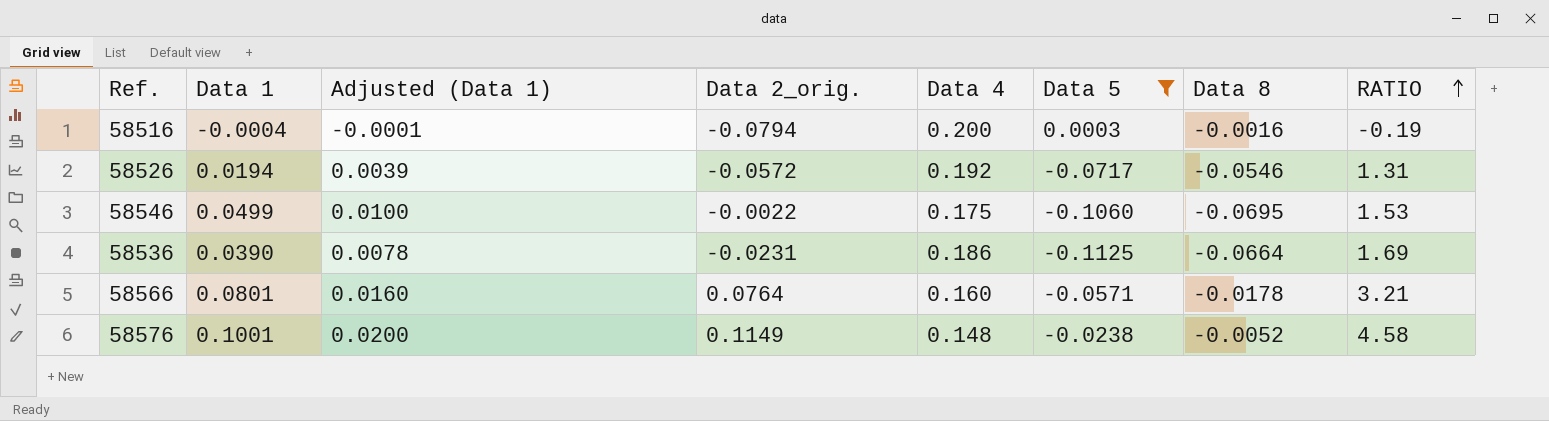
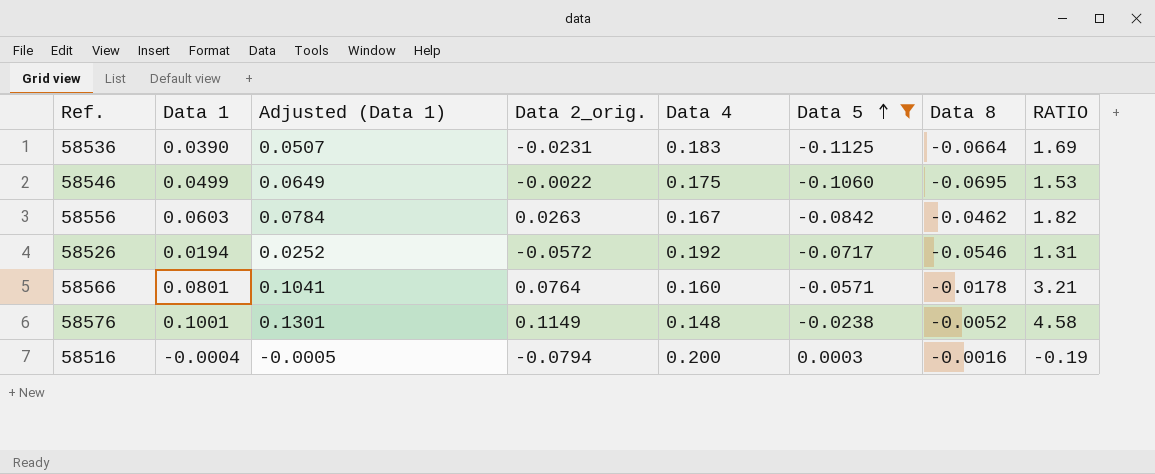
row order: RATIO ascending -> Data 5 ascending
column Adjusted (Data 1) | formula: [Data 1] * 0.2 -> [Data 1] * 1.3
58536 | Data 4: 0.186 -> 0.183
row 58556: none -> 0.0603 | 0.0784 | 0.0263 | 0.167 | -0.0842 | -0.0462 | 1.82

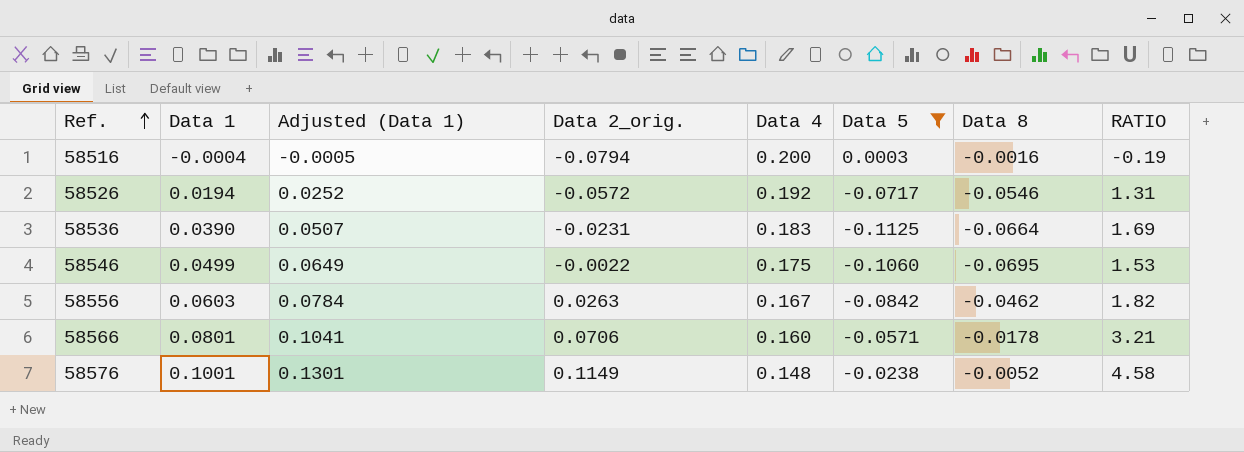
row order: Data 5 ascending -> Ref. ascending
58566 | Data 2_orig.: 0.0764 -> 0.0706

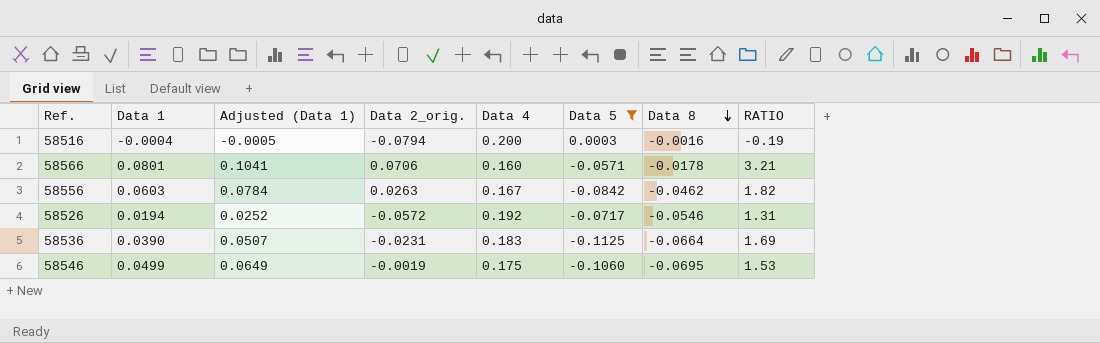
row order: Ref. ascending -> Data 8 descending
row 58576: 0.1001 | 0.1301 | 0.1149 | 0.148 | -0.0238 | -0.0052 | 4.58 -> none
58546 | Data 2_orig.: -0.0022 -> -0.0019

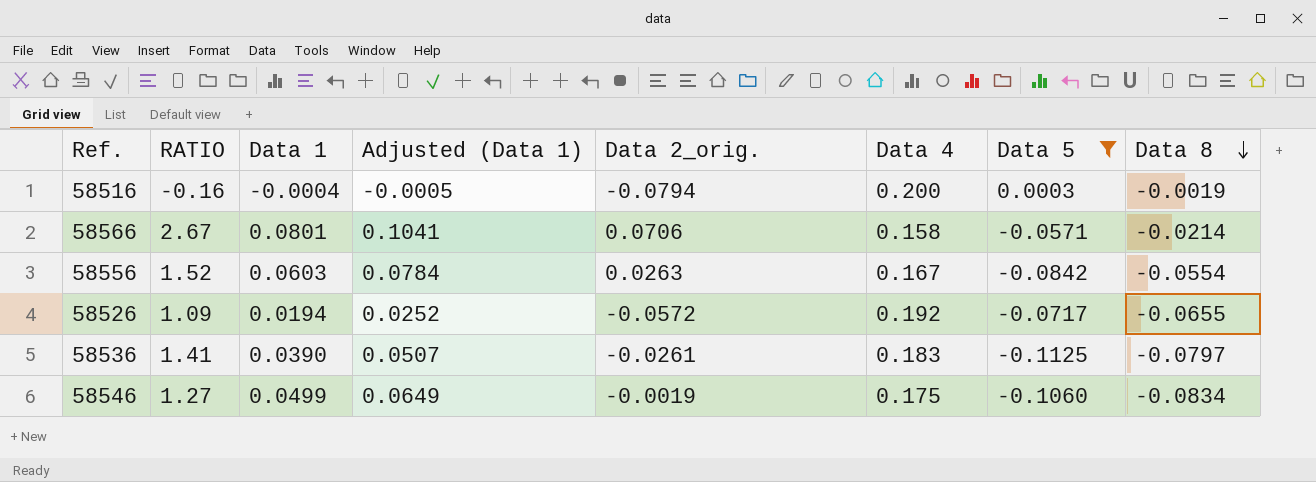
column RATIO | position: 8 -> 2
58516 | RATIO: -0.19 -> -0.16
58516 | Data 8: -0.0016 -> -0.0019
58566 | RATIO: 3.21 -> 2.67
58566 | Data 4: 0.160 -> 0.158
58566 | Data 8: -0.0178 -> -0.0214
58556 | RATIO: 1.82 -> 1.52
58556 | Data 8: -0.0462 -> -0.0554
58526 | RATIO: 1.31 -> 1.09
58526 | Data 8: -0.0546 -> -0.0655
58536 | RATIO: 1.69 -> 1.41
58536 | Data 2_orig.: -0.0231 -> -0.0261
58536 | Data 8: -0.0664 -> -0.0797
58546 | RATIO: 1.53 -> 1.27
58546 | Data 8: -0.0695 -> -0.0834

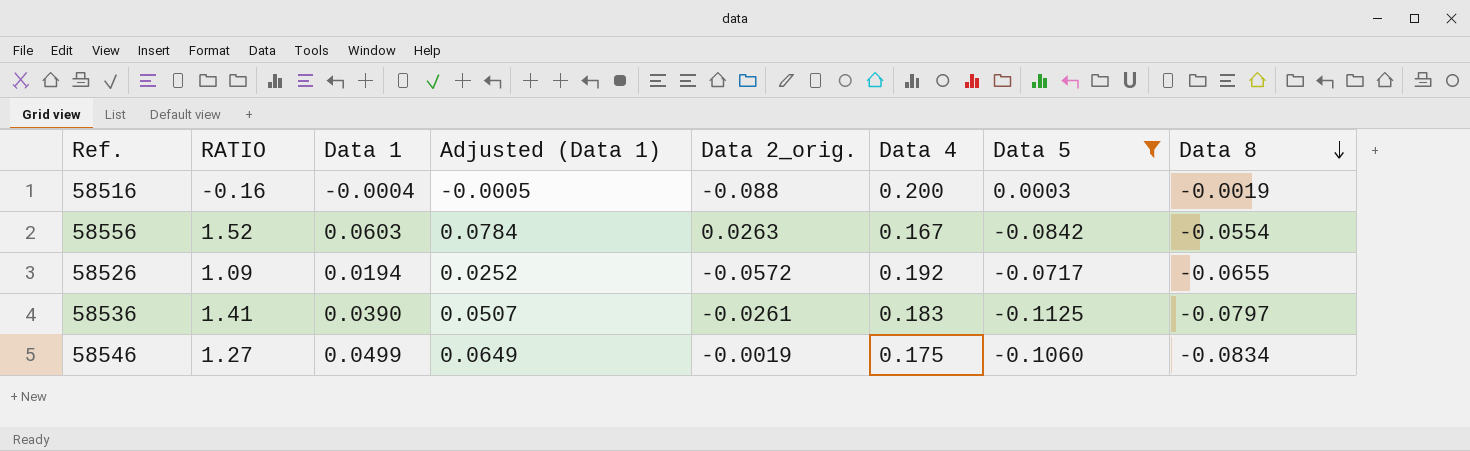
row 58566: 2.67 | 0.0801 | 0.1041 | 0.0706 | 0.158 | -0.0571 | -0.0214 -> none
58516 | Data 2_orig.: -0.0794 -> -0.088

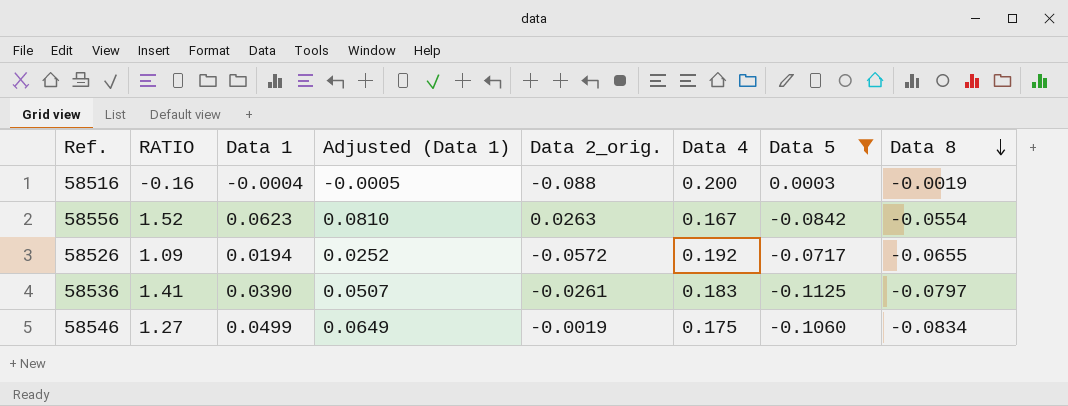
58556 | Data 1: 0.0603 -> 0.0623
58556 | Adjusted (Data 1): 0.0784 -> 0.0810

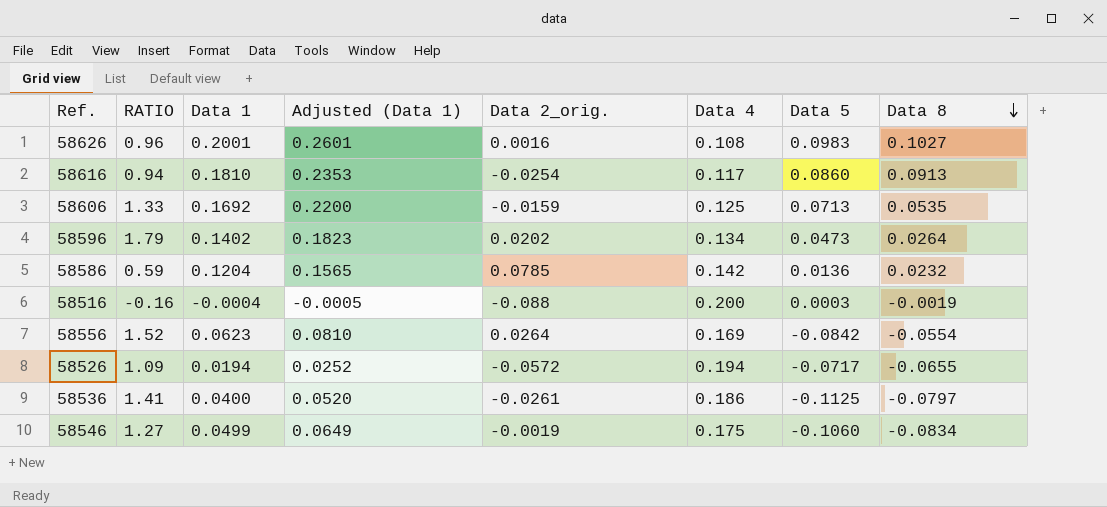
filter: Data 5 <= 0.0003 -> none
58556 | Data 2_orig.: 0.0263 -> 0.0264
58556 | Data 4: 0.167 -> 0.169
58526 | Data 4: 0.192 -> 0.194
58536 | Data 1: 0.0390 -> 0.0400
58536 | Adjusted (Data 1): 0.0507 -> 0.0520
58536 | Data 4: 0.183 -> 0.186

